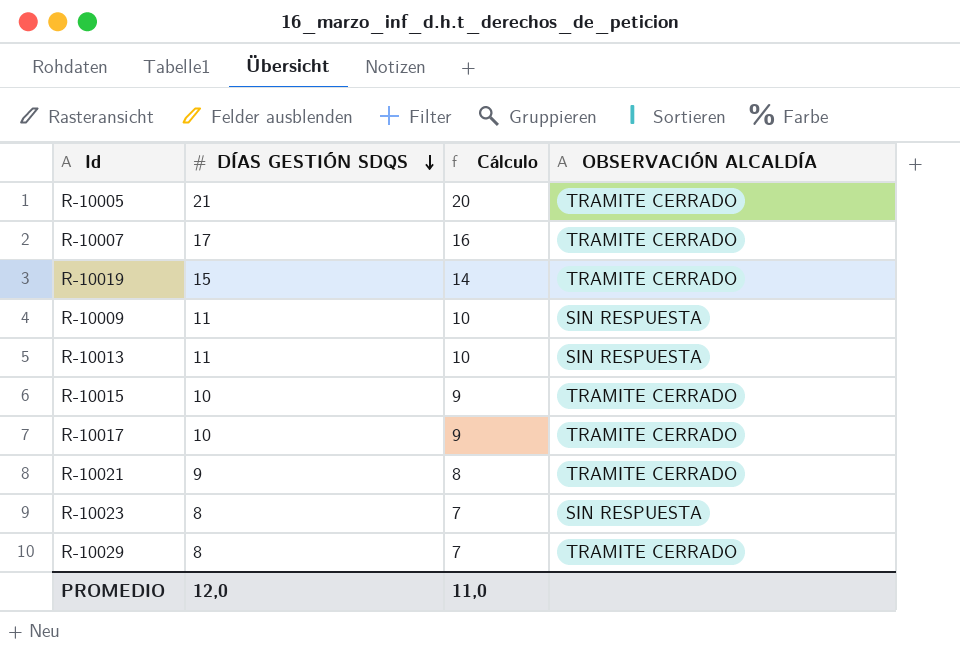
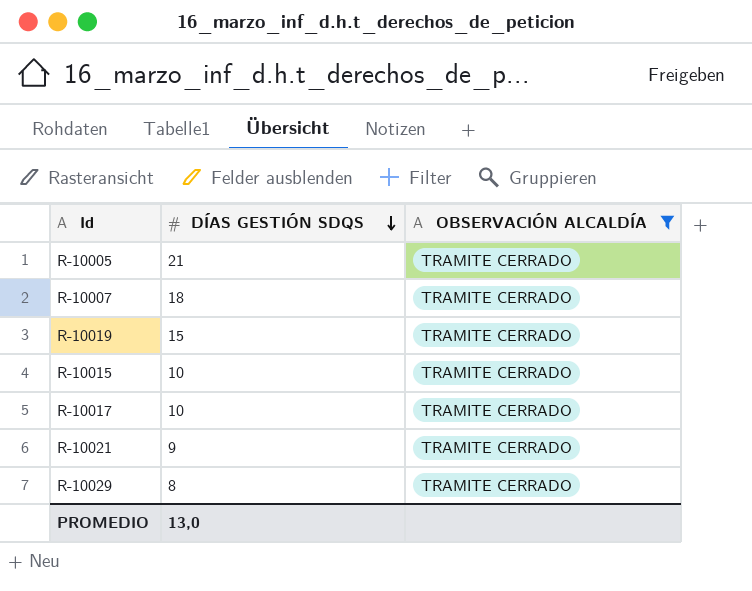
filter: none -> OBSERVACIÓN ALCALDÍA = TRAMITE CERRADO
column Cálculo | formula: [DÍAS GESTIÓN SDQS] - 1 -> none
R-10007 | DÍAS GESTIÓN SDQS: 17 -> 18
PROMEDIO | DÍAS GESTIÓN SDQS: 12,0 -> 13,0

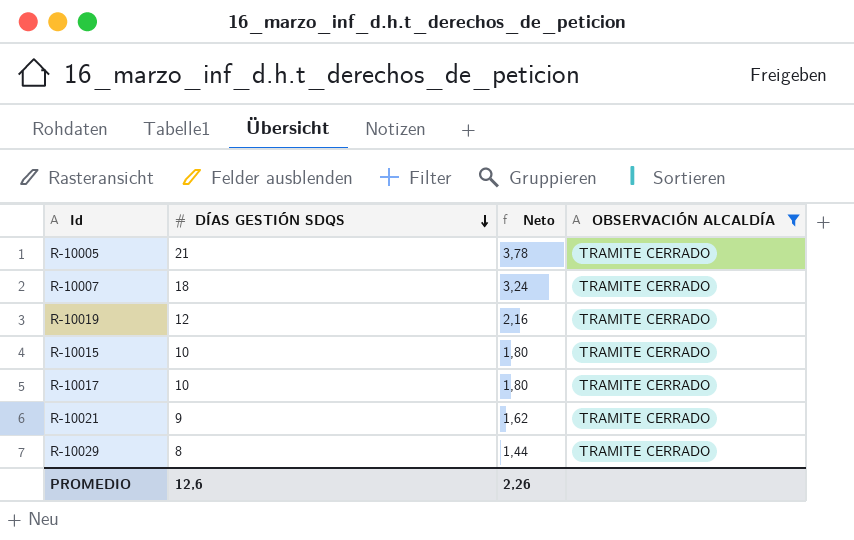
column Neto | formula: none -> [DÍAS GESTIÓN SDQS] * 0,18
R-10019 | DÍAS GESTIÓN SDQS: 15 -> 12
PROMEDIO | DÍAS GESTIÓN SDQS: 13,0 -> 12,6

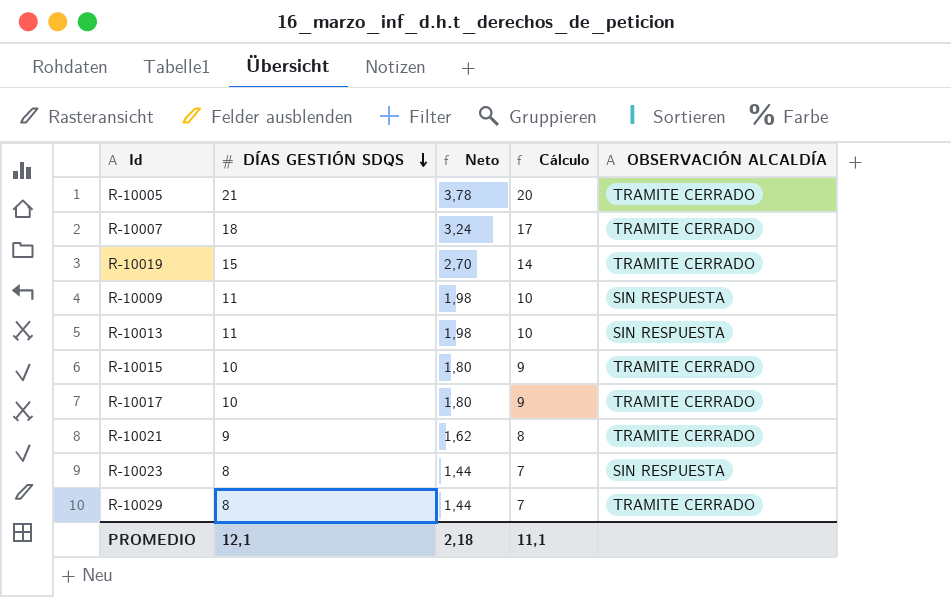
filter: OBSERVACIÓN ALCALDÍA = TRAMITE CERRADO -> none
column Cálculo | formula: none -> [DÍAS GESTIÓN SDQS] - 1
R-10019 | DÍAS GESTIÓN SDQS: 12 -> 15
R-10019 | Neto: 2,16 -> 2,70
PROMEDIO | DÍAS GESTIÓN SDQS: 12,6 -> 12,1
PROMEDIO | Neto: 2,26 -> 2,18

